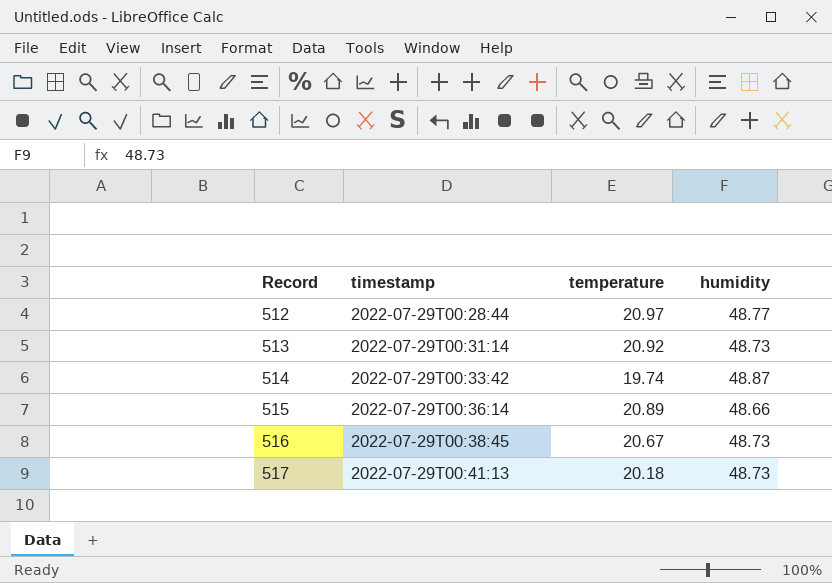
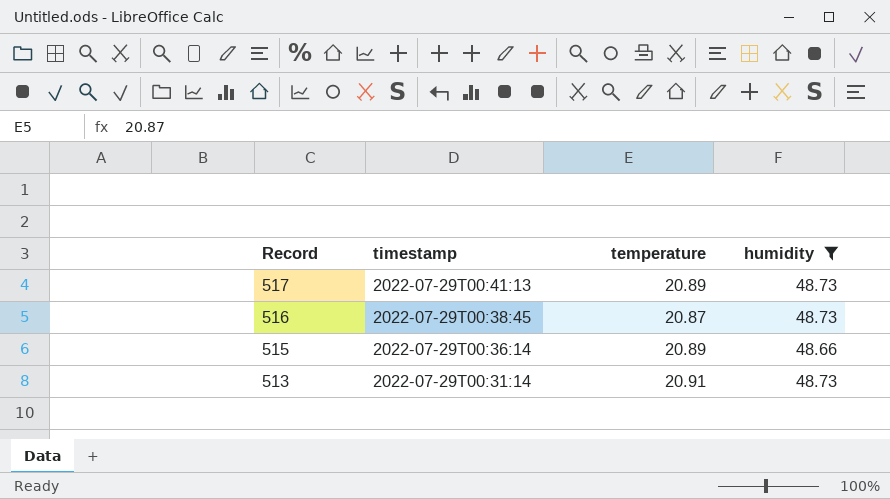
filter: none -> humidity <= 48.73
row order: Record ascending -> Record descending
517 | temperature: 20.18 -> 20.89
516 | temperature: 20.67 -> 20.87
513 | temperature: 20.92 -> 20.91

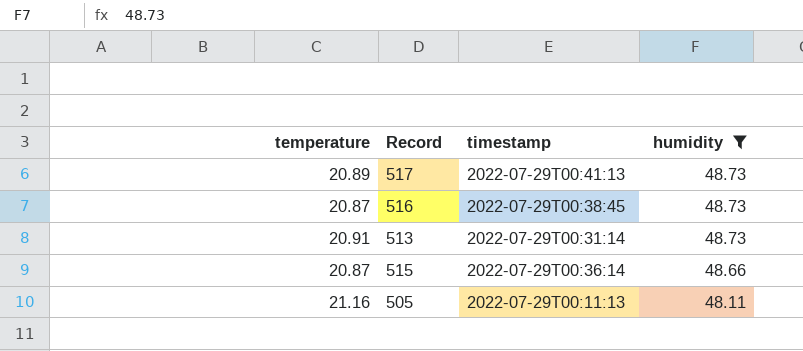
row order: Record descending -> humidity descending
column temperature | position: 3 -> 1
515 | temperature: 20.89 -> 20.87
row 505: none -> 21.16 | 2022-07-29T00:11:13 | 48.11

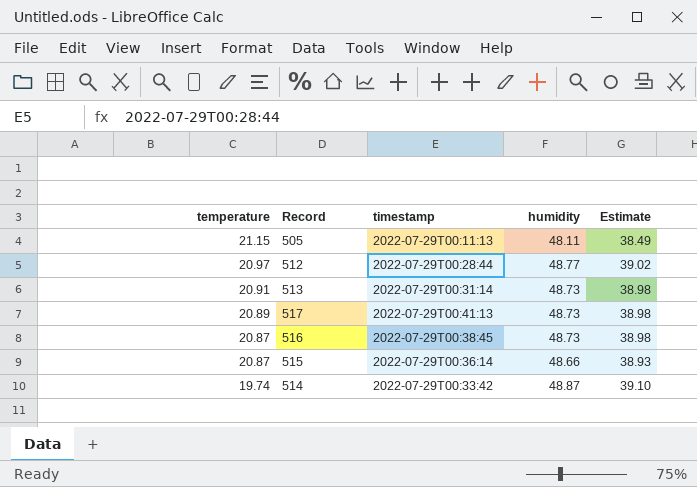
filter: humidity <= 48.73 -> none
row order: humidity descending -> temperature descending
column Estimate | formula: none -> [humidity] * 0.8
505 | temperature: 21.16 -> 21.15

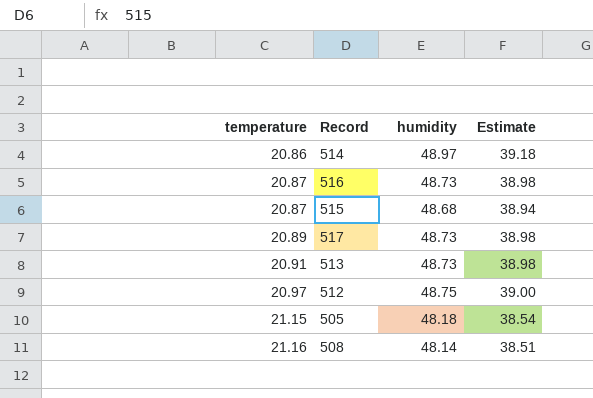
row order: temperature descending -> temperature ascending
column timestamp | position: 3 -> none
514 | temperature: 19.74 -> 20.86
514 | humidity: 48.87 -> 48.97
514 | Estimate: 39.10 -> 39.18
515 | humidity: 48.66 -> 48.68
515 | Estimate: 38.93 -> 38.94
512 | humidity: 48.77 -> 48.75
512 | Estimate: 39.02 -> 39.00
505 | humidity: 48.11 -> 48.18
505 | Estimate: 38.49 -> 38.54
row 508: none -> 21.16 | 48.14 | 38.51

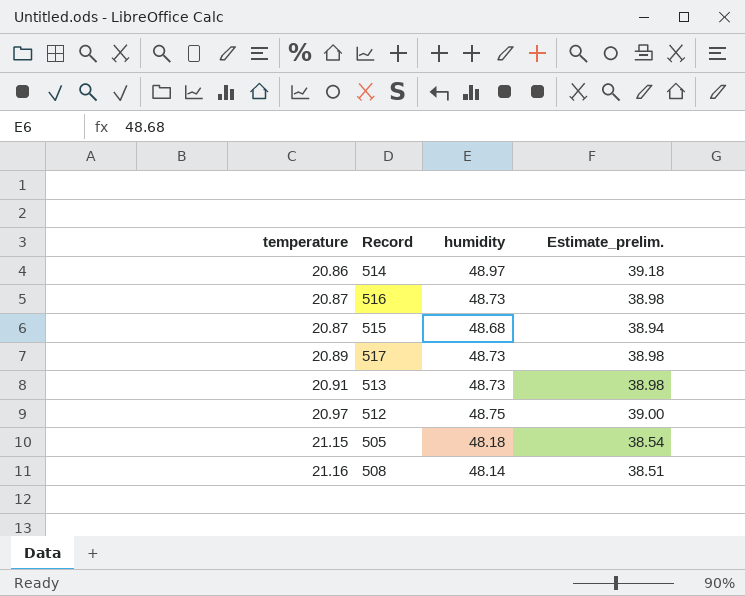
column name: Estimate -> Estimate_prelim.

